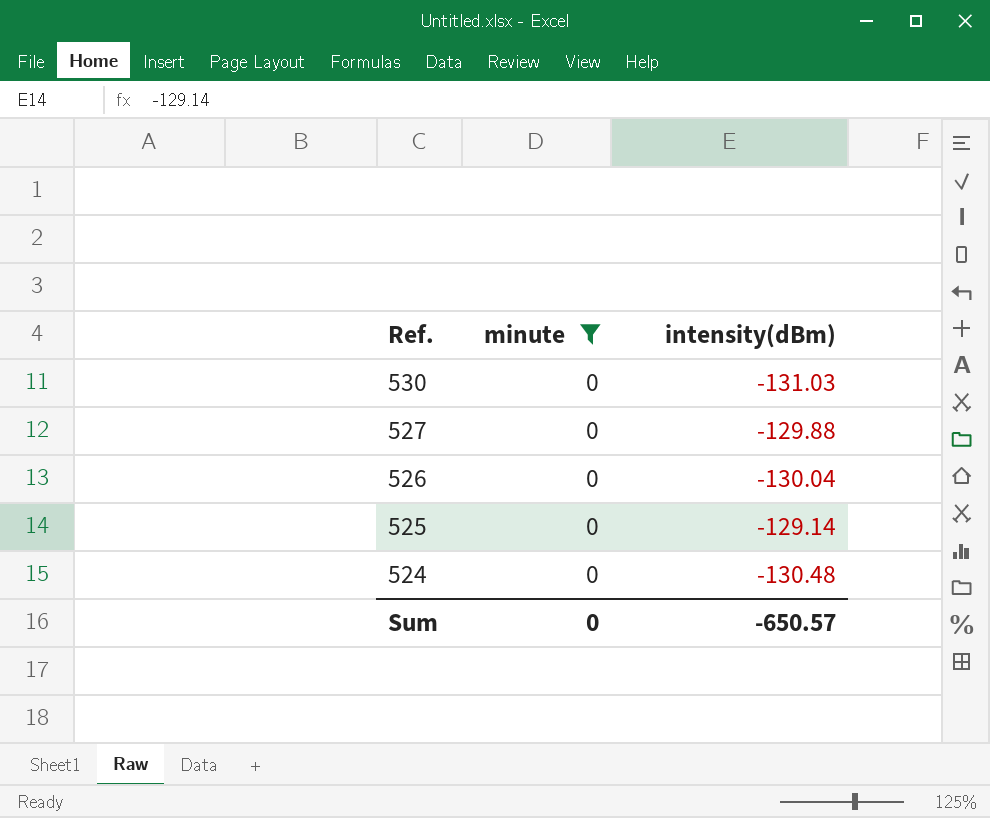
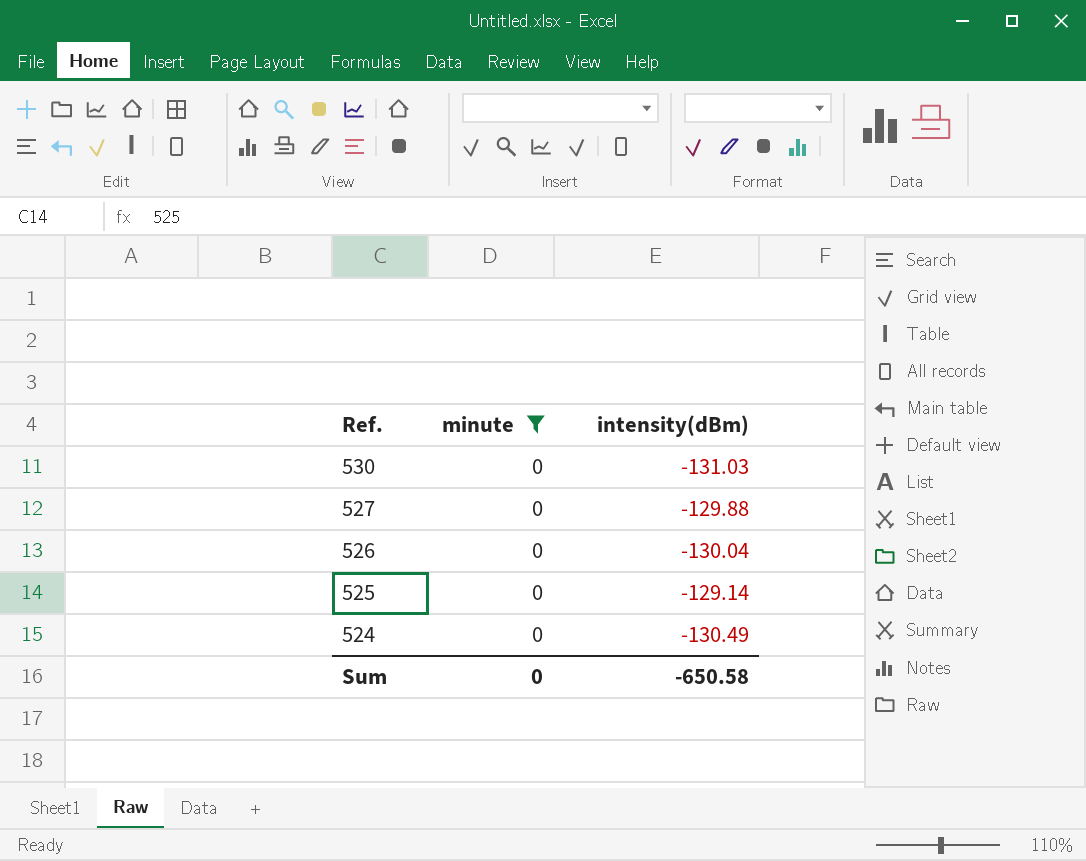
524 | intensity(dBm): -130.48 -> -130.49
Sum | intensity(dBm): -650.57 -> -650.58

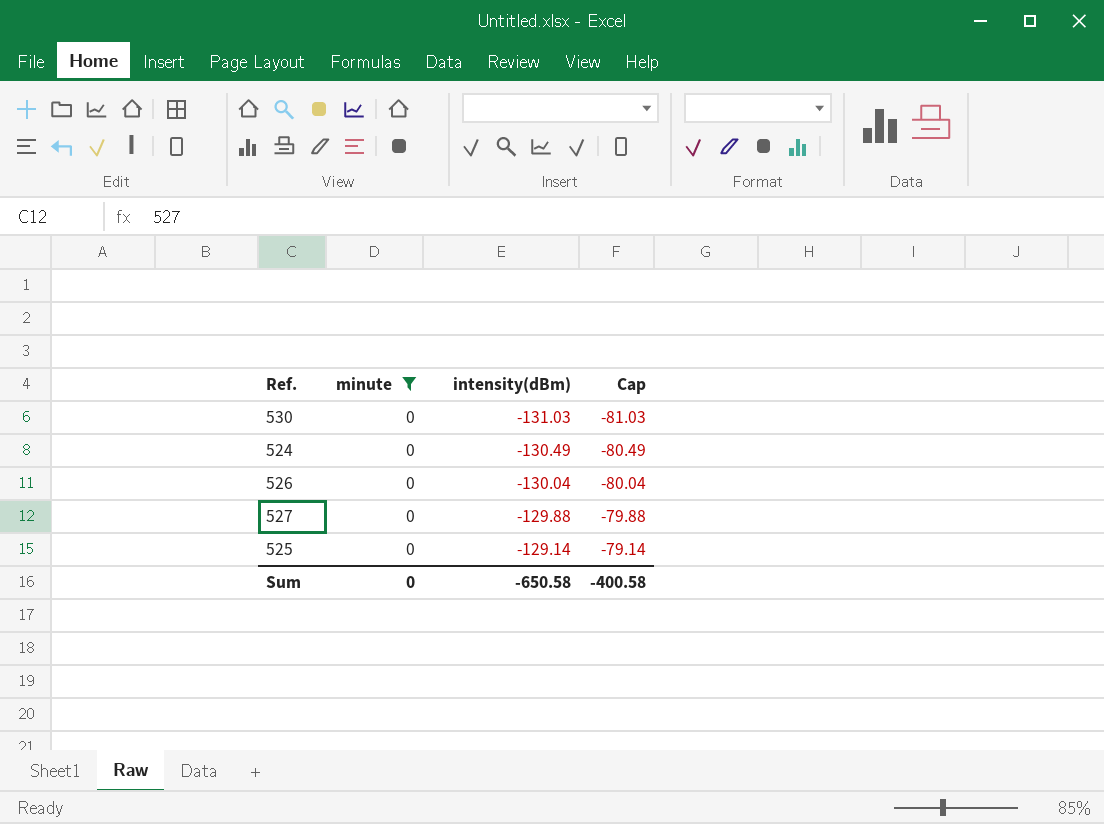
row order: Ref. descending -> intensity(dBm) ascending
column Cap | formula: none -> [intensity(dBm)] + 50

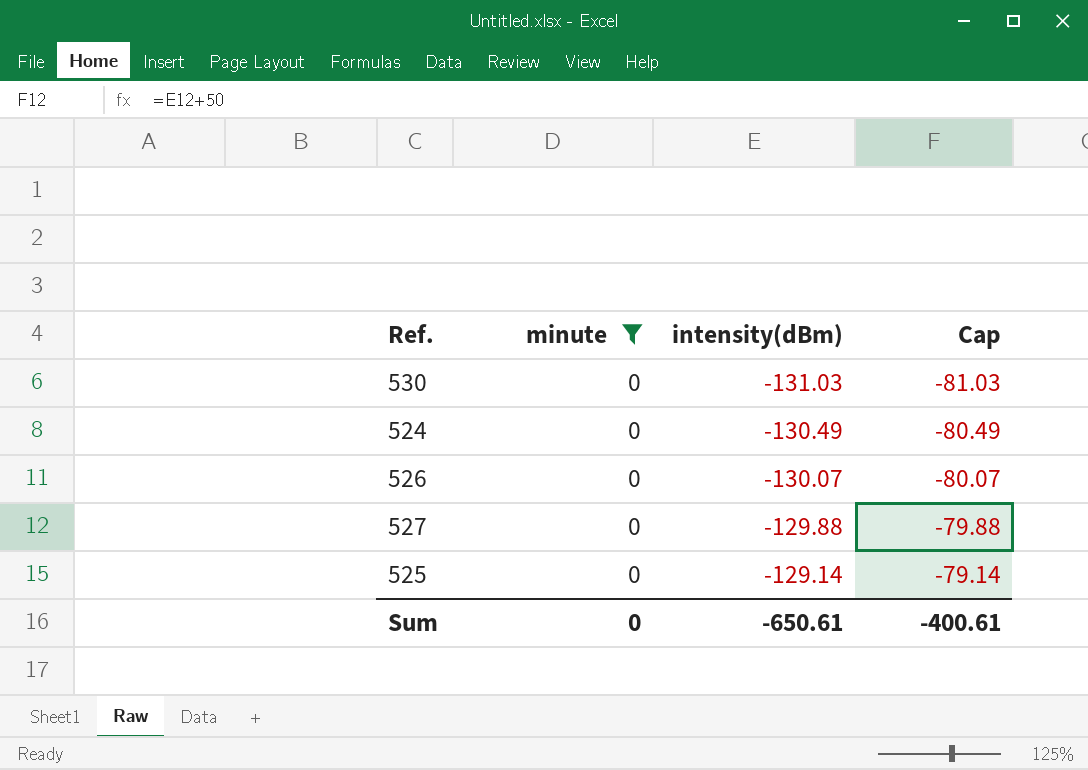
526 | intensity(dBm): -130.04 -> -130.07
526 | Cap: -80.04 -> -80.07
Sum | intensity(dBm): -650.58 -> -650.61
Sum | Cap: -400.58 -> -400.61

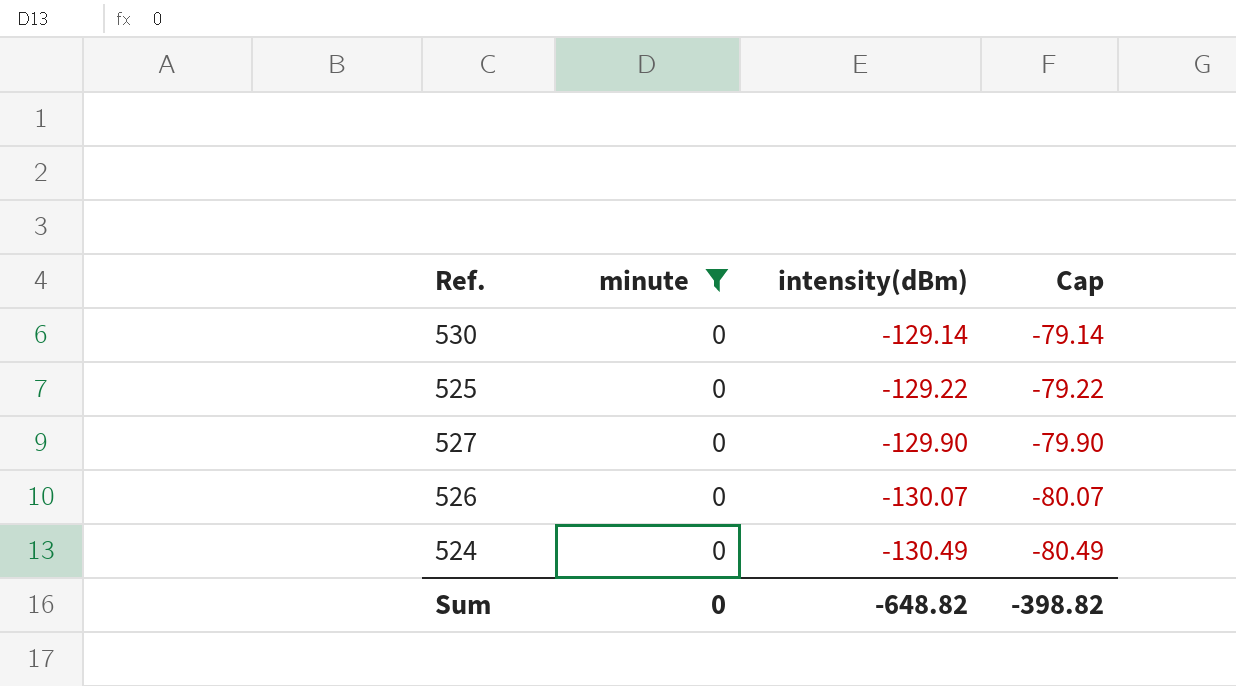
row order: intensity(dBm) ascending -> intensity(dBm) descending
530 | intensity(dBm): -131.03 -> -129.14
530 | Cap: -81.03 -> -79.14
525 | intensity(dBm): -129.14 -> -129.22
525 | Cap: -79.14 -> -79.22
527 | intensity(dBm): -129.88 -> -129.90
527 | Cap: -79.88 -> -79.90
Sum | intensity(dBm): -650.61 -> -648.82
Sum | Cap: -400.61 -> -398.82

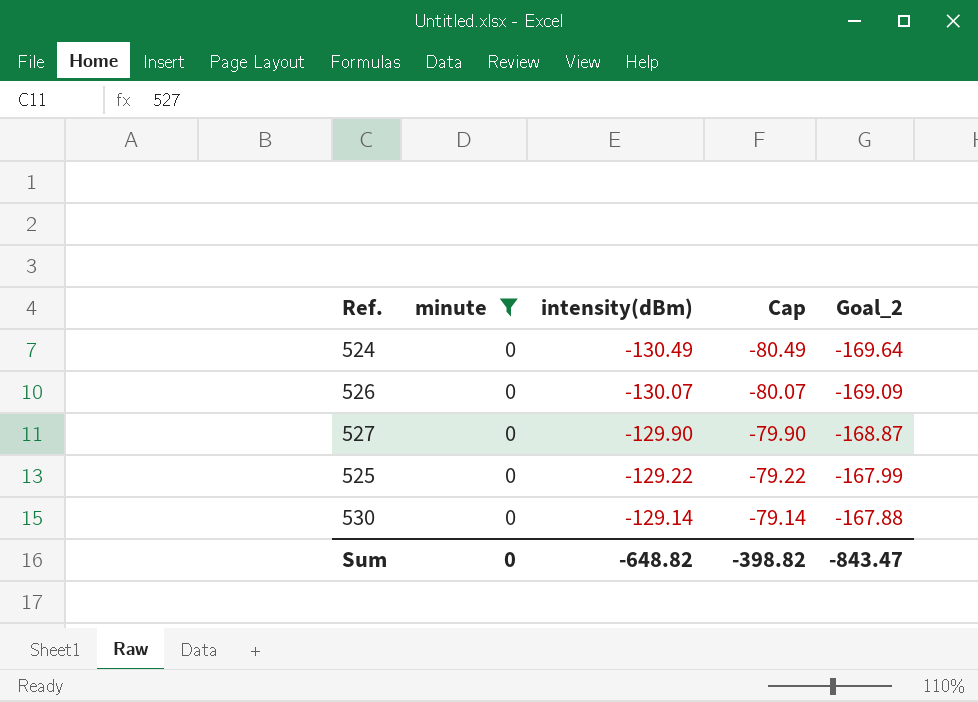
row order: intensity(dBm) descending -> intensity(dBm) ascending
column Goal_2 | formula: none -> [intensity(dBm)] * 1.3

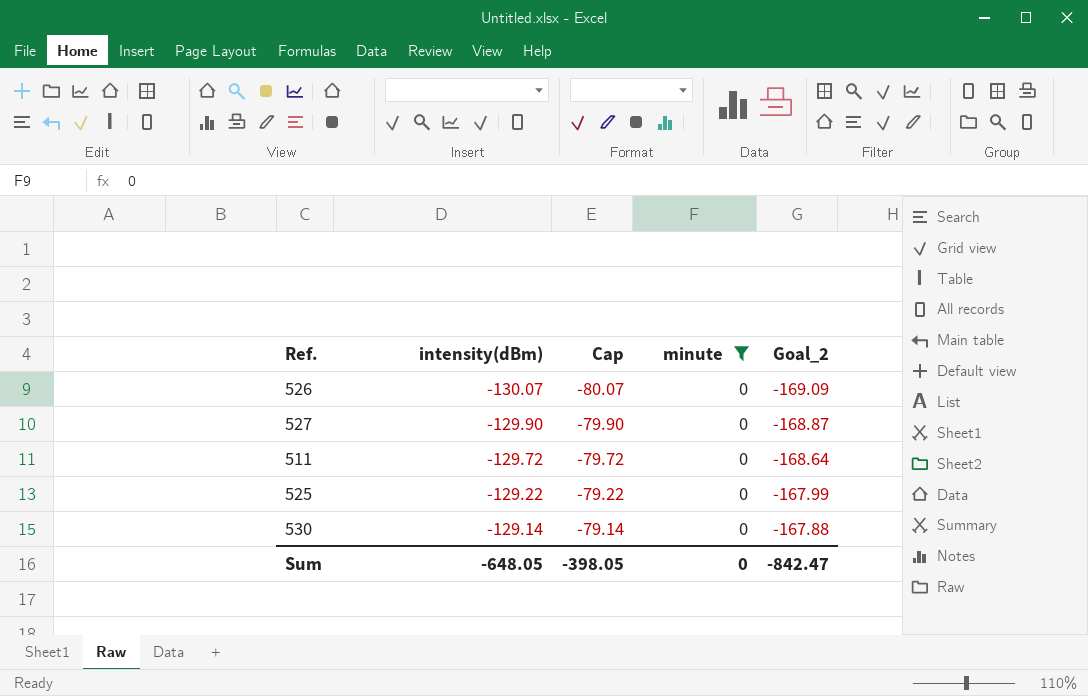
column minute | position: 2 -> 4
row 524: 0 | -130.49 | -80.49 | -169.64 -> none
row 511: none -> -129.72 | -79.72 | 0 | -168.64
Sum | intensity(dBm): -648.82 -> -648.05
Sum | Cap: -398.82 -> -398.05
Sum | Goal_2: -843.47 -> -842.47

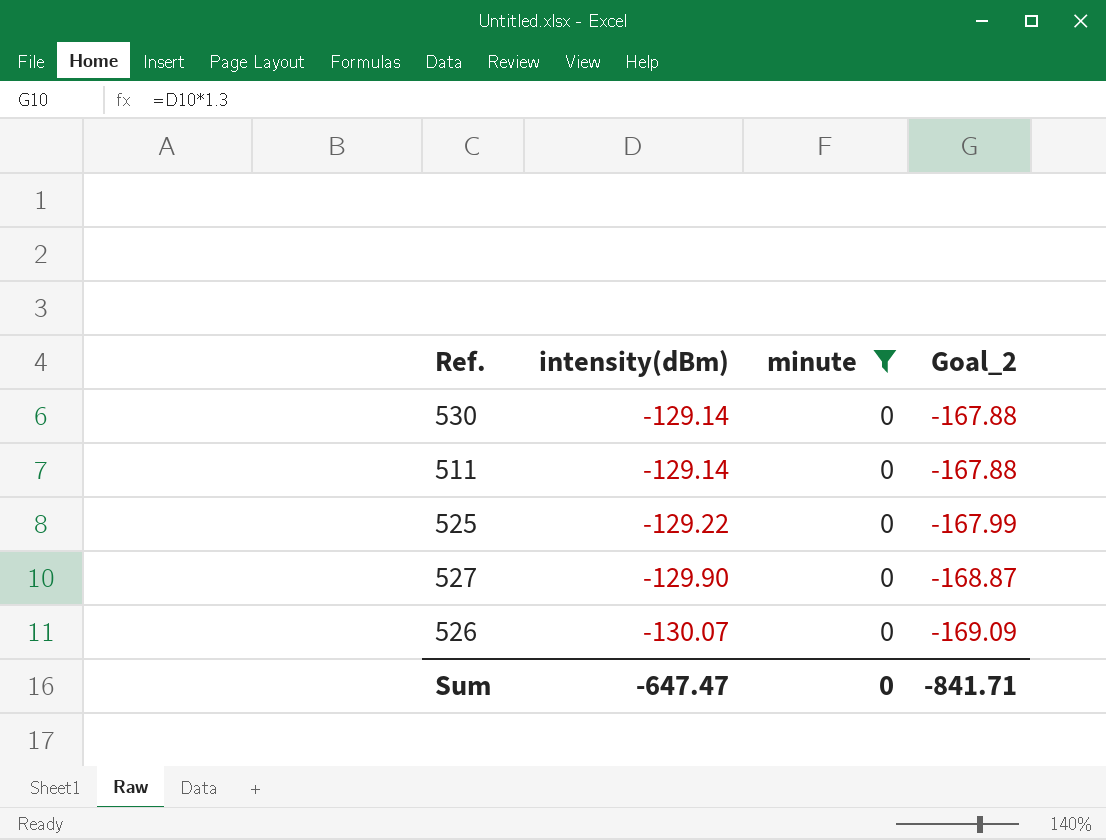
row order: intensity(dBm) ascending -> intensity(dBm) descending
column Cap | formula: [intensity(dBm)] + 50 -> none
511 | intensity(dBm): -129.72 -> -129.14
511 | Goal_2: -168.64 -> -167.88
Sum | intensity(dBm): -648.05 -> -647.47
Sum | Goal_2: -842.47 -> -841.71

